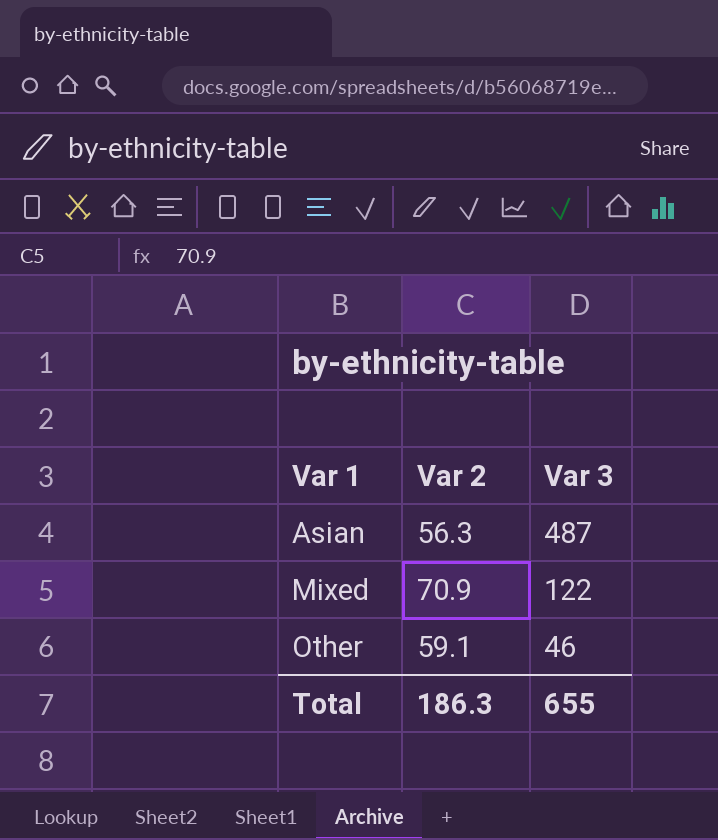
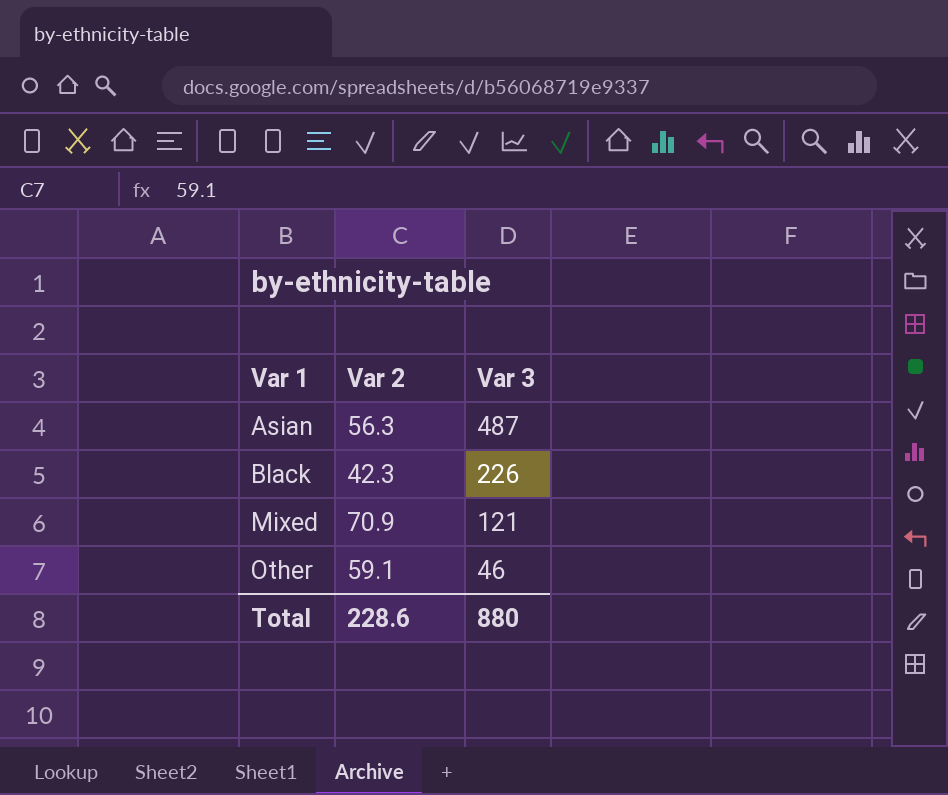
row Black: none -> 42.3 | 226
Mixed | Var 3: 122 -> 121
Total | Var 2: 186.3 -> 228.6
Total | Var 3: 655 -> 880

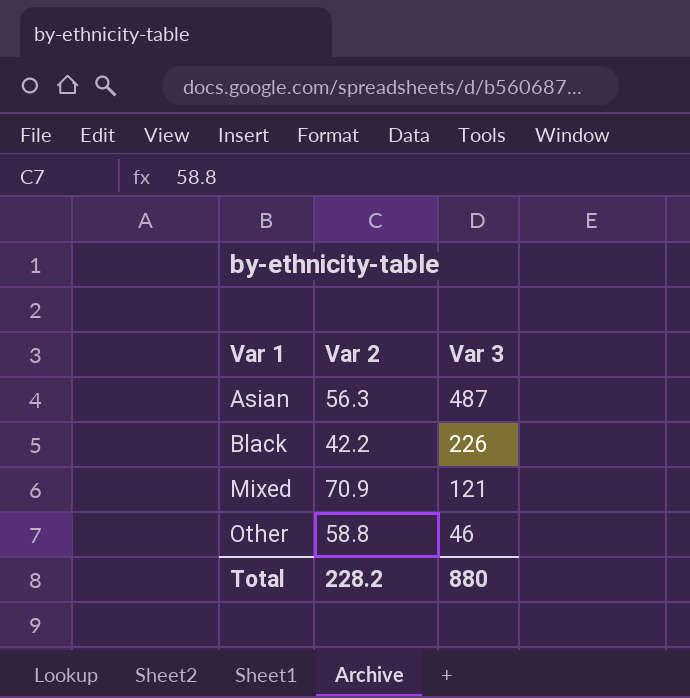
Black | Var 2: 42.3 -> 42.2
Other | Var 2: 59.1 -> 58.8
Total | Var 2: 228.6 -> 228.2

